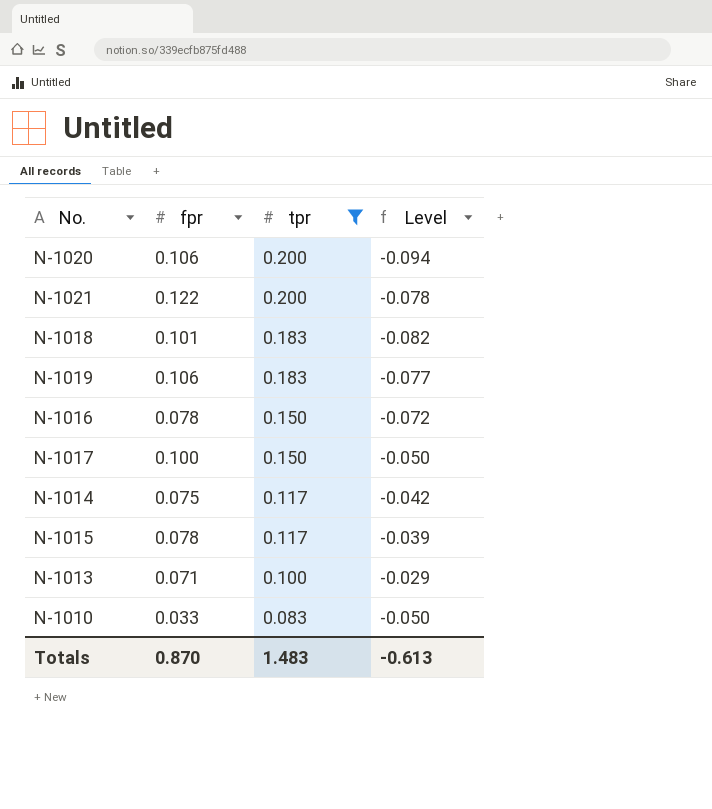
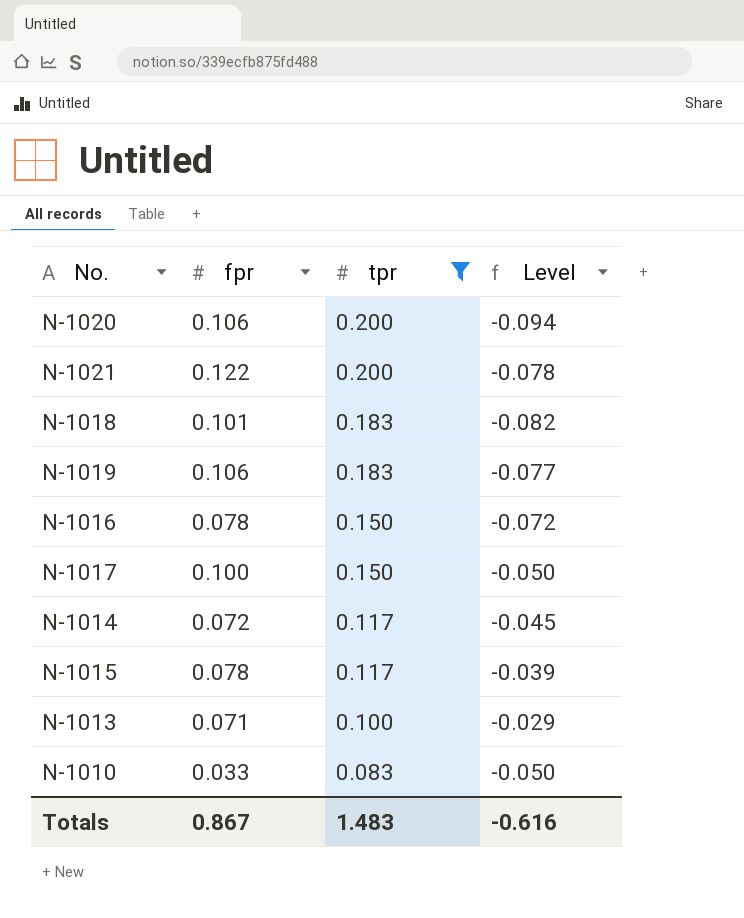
N-1014 | fpr: 0.075 -> 0.072
N-1014 | Level: -0.042 -> -0.045
Totals | fpr: 0.870 -> 0.867
Totals | Level: -0.613 -> -0.616

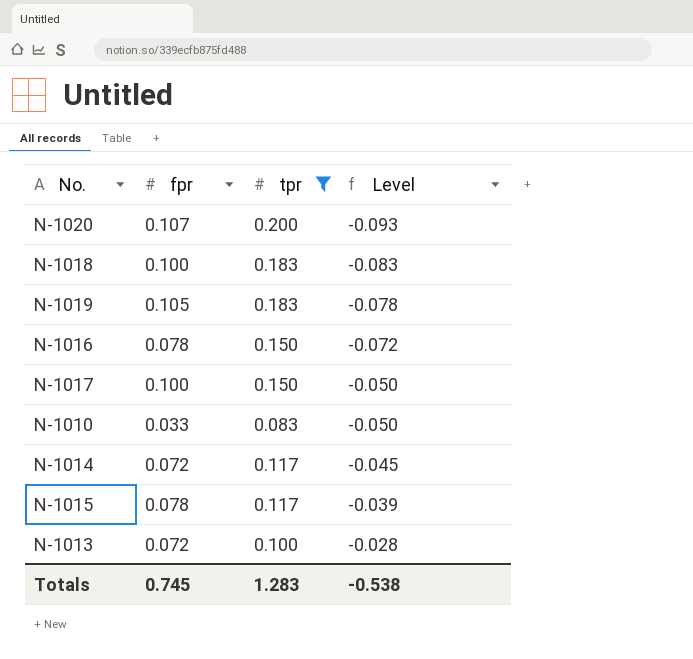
row order: tpr descending -> Level ascending
row N-1021: 0.122 | 0.200 | -0.078 -> none
N-1020 | fpr: 0.106 -> 0.107
N-1020 | Level: -0.094 -> -0.093
N-1018 | fpr: 0.101 -> 0.100
N-1018 | Level: -0.082 -> -0.083
N-1019 | fpr: 0.106 -> 0.105
N-1019 | Level: -0.077 -> -0.078
N-1013 | fpr: 0.071 -> 0.072
N-1013 | Level: -0.029 -> -0.028
Totals | fpr: 0.867 -> 0.745
Totals | tpr: 1.483 -> 1.283
Totals | Level: -0.616 -> -0.538

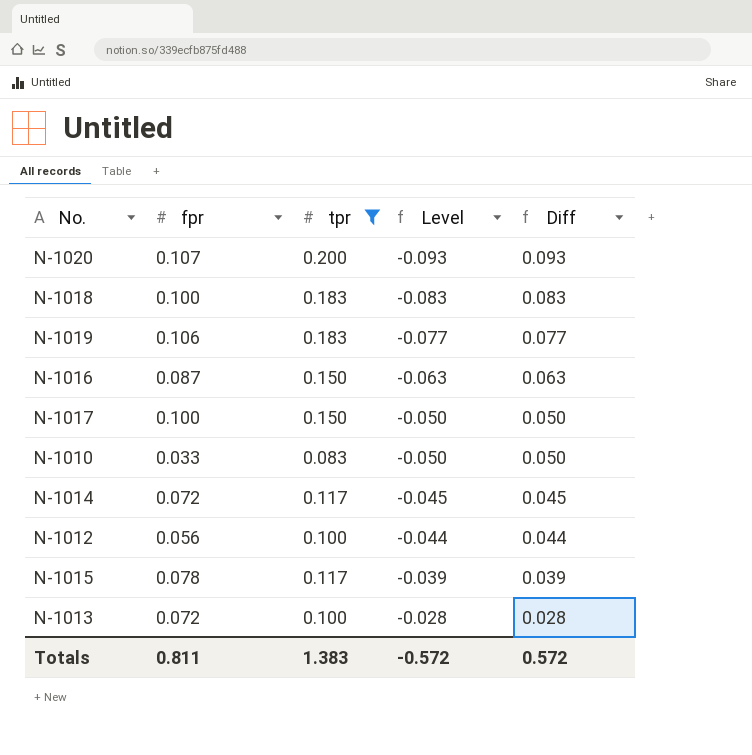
column Diff | formula: none -> [tpr] - [fpr]
N-1019 | fpr: 0.105 -> 0.106
N-1019 | Level: -0.078 -> -0.077
N-1016 | fpr: 0.078 -> 0.087
N-1016 | Level: -0.072 -> -0.063
row N-1012: none -> 0.056 | 0.100 | -0.044 | 0.044
Totals | fpr: 0.745 -> 0.811
Totals | tpr: 1.283 -> 1.383
Totals | Level: -0.538 -> -0.572

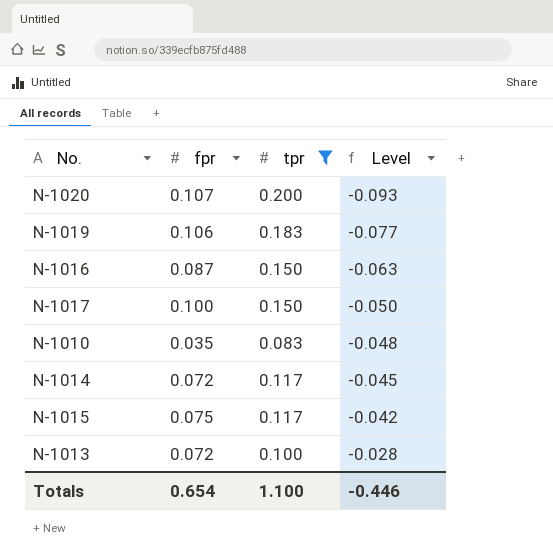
column Diff | formula: [tpr] - [fpr] -> none
row N-1018: 0.100 | 0.183 | -0.083 | 0.083 -> none
row N-1012: 0.056 | 0.100 | -0.044 | 0.044 -> none
N-1010 | fpr: 0.033 -> 0.035
N-1010 | Level: -0.050 -> -0.048
N-1015 | fpr: 0.078 -> 0.075
N-1015 | Level: -0.039 -> -0.042
Totals | fpr: 0.811 -> 0.654
Totals | tpr: 1.383 -> 1.100
Totals | Level: -0.572 -> -0.446

